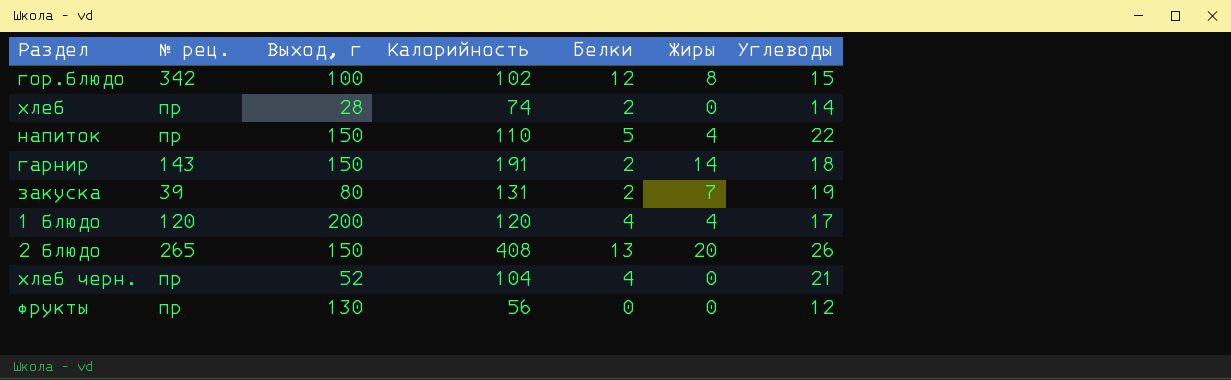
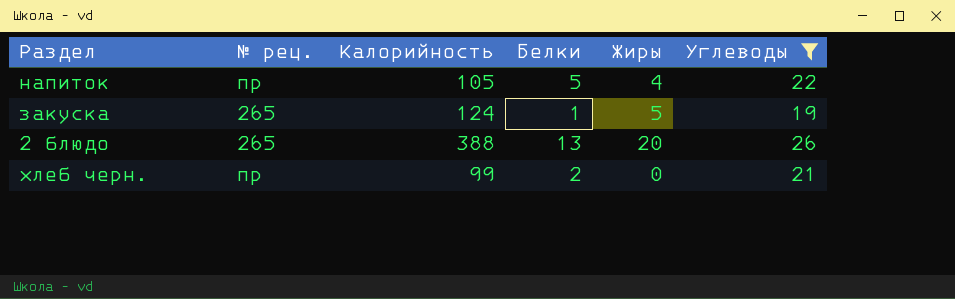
filter: none -> Углеводы >= 19
column Выход, г | position: 3 -> none
напиток | Калорийность: 110 -> 105
закуска | № рец.: 39 -> 265
закуска | Калорийность: 131 -> 124
закуска | Белки: 2 -> 1
закуска | Жиры: 7 -> 5
2 блюдо | Калорийность: 408 -> 388
хлеб черн. | Калорийность: 104 -> 99
хлеб черн. | Белки: 4 -> 2

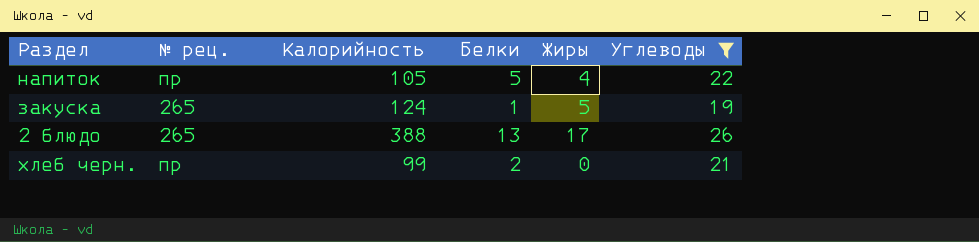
2 блюдо | Жиры: 20 -> 17

